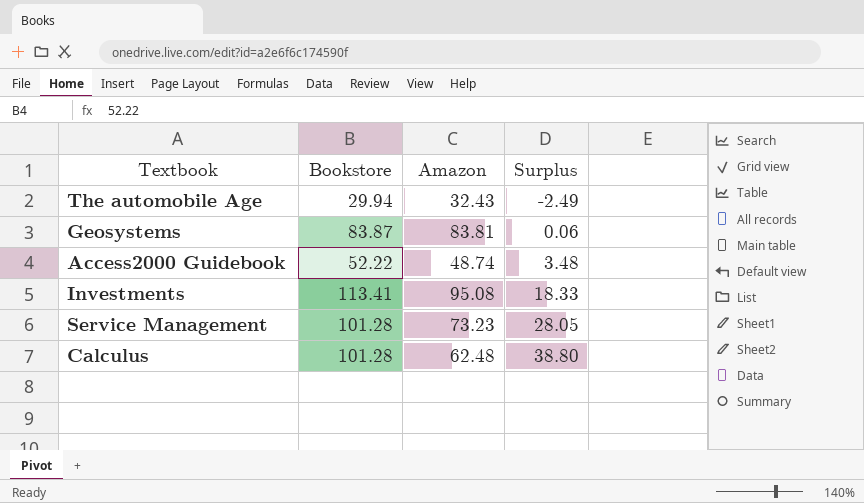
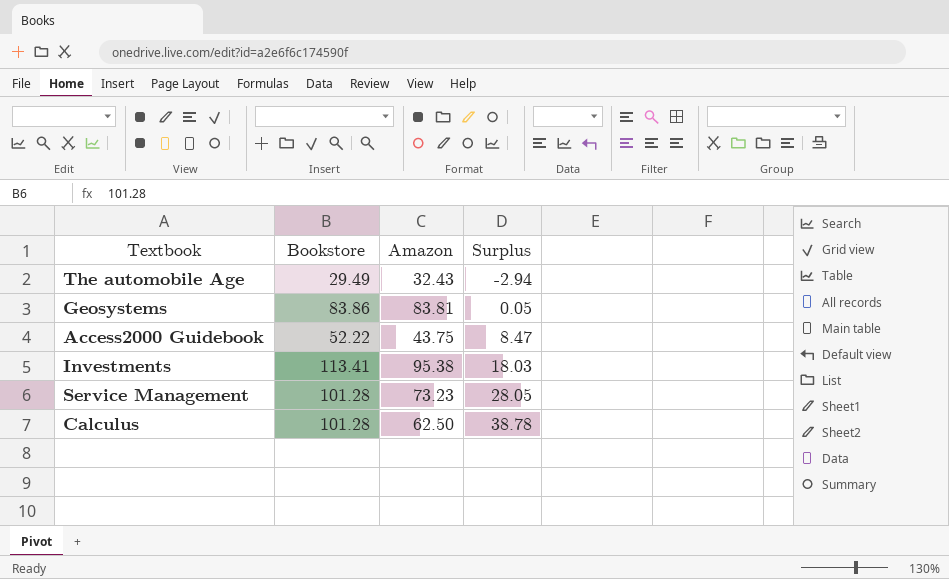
The automobile Age | Bookstore: 29.94 -> 29.49
The automobile Age | Surplus: -2.49 -> -2.94
Geosystems | Bookstore: 83.87 -> 83.86
Geosystems | Surplus: 0.06 -> 0.05
Access2000 Guidebook | Amazon: 48.74 -> 43.75
Access2000 Guidebook | Surplus: 3.48 -> 8.47
Investments | Amazon: 95.08 -> 95.38
Investments | Surplus: 18.33 -> 18.03
Calculus | Amazon: 62.48 -> 62.50
Calculus | Surplus: 38.80 -> 38.78

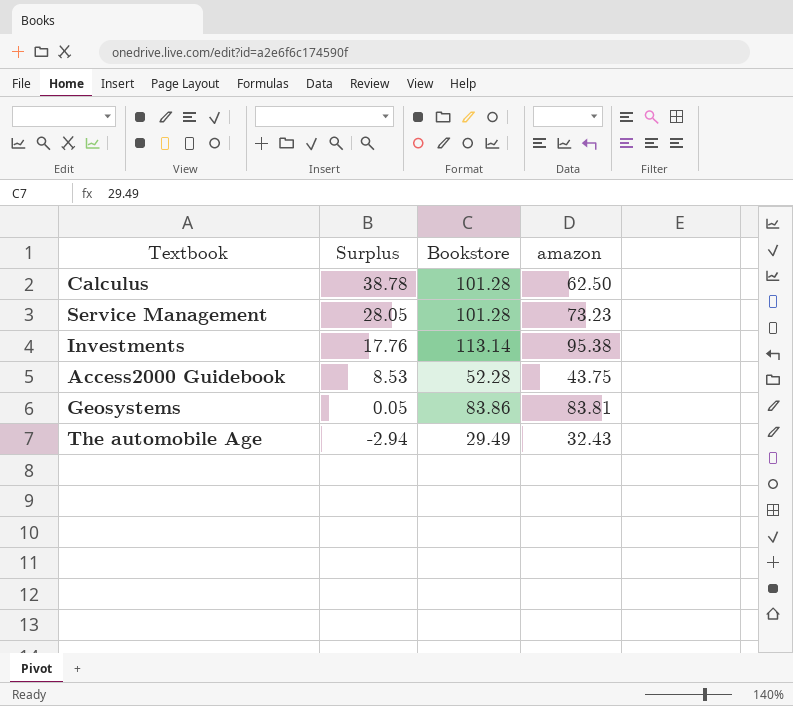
row order: Surplus ascending -> Surplus descending
column Surplus | position: 4 -> 2
column name: Amazon -> amazon
Investments | Surplus: 18.03 -> 17.76
Investments | Bookstore: 113.41 -> 113.14
Access2000 Guidebook | Surplus: 8.47 -> 8.53
Access2000 Guidebook | Bookstore: 52.22 -> 52.28

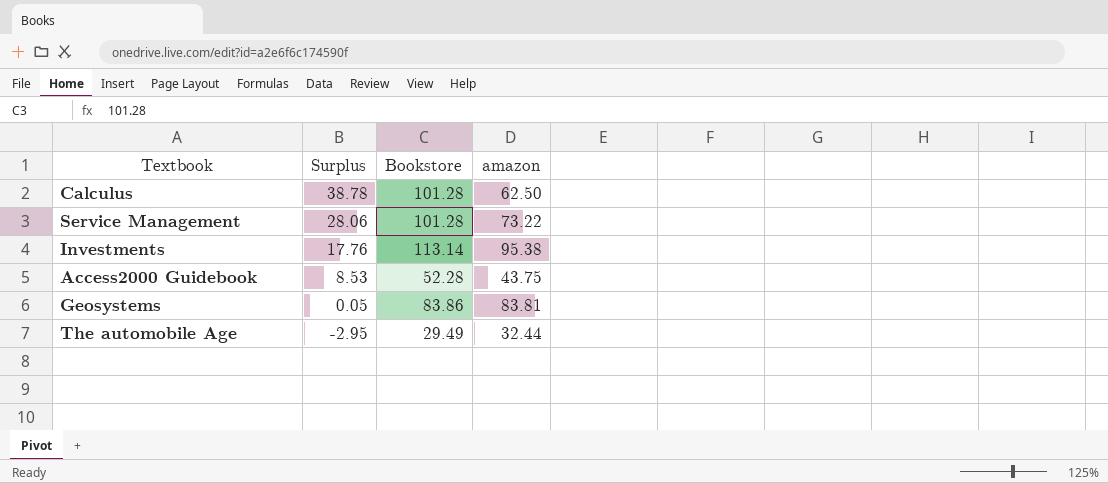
Service Management | Surplus: 28.05 -> 28.06
Service Management | amazon: 73.23 -> 73.22
The automobile Age | Surplus: -2.94 -> -2.95
The automobile Age | amazon: 32.43 -> 32.44

